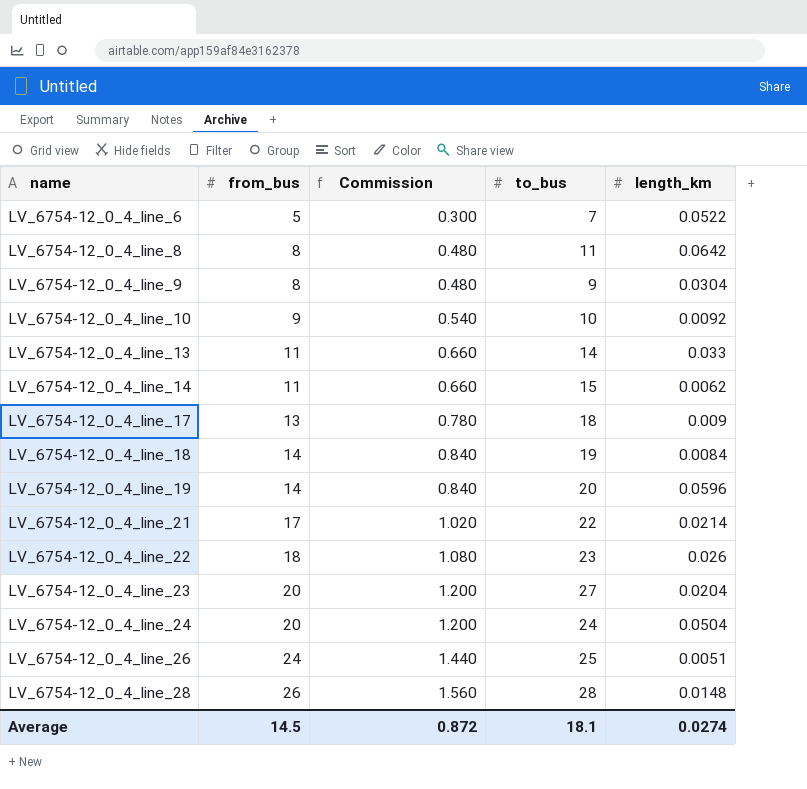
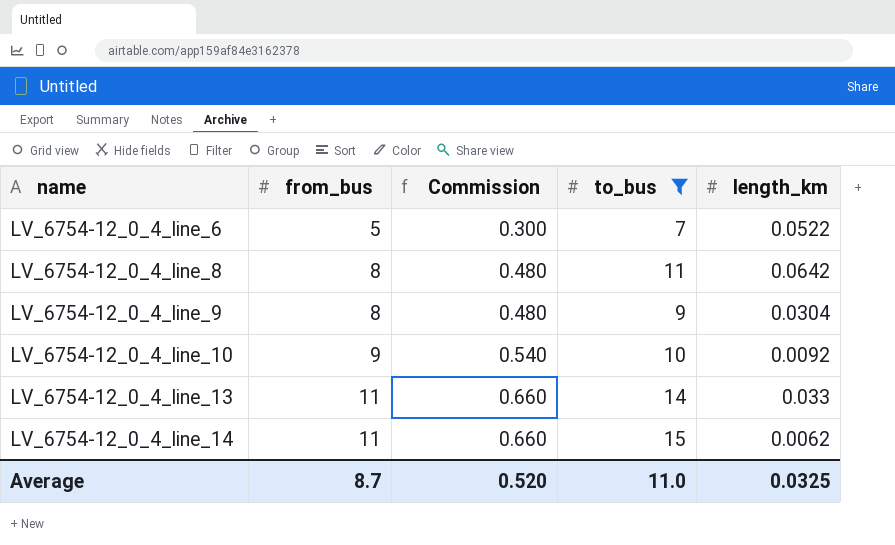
filter: none -> to_bus <= 15
Average | from_bus: 14.5 -> 8.7
Average | Commission: 0.872 -> 0.520
Average | to_bus: 18.1 -> 11.0
Average | length_km: 0.0274 -> 0.0325

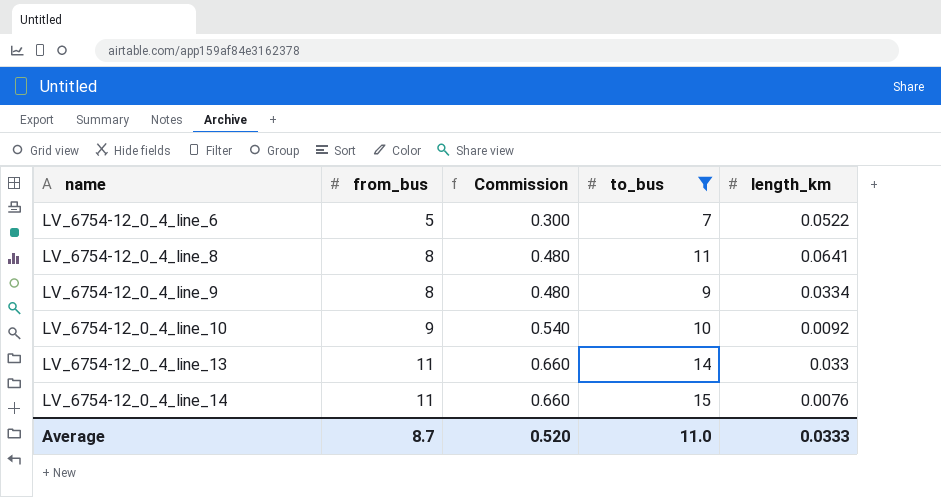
LV_6754-12_0_4_line_8 | length_km: 0.0642 -> 0.0641
LV_6754-12_0_4_line_9 | length_km: 0.0304 -> 0.0334
LV_6754-12_0_4_line_14 | length_km: 0.0062 -> 0.0076
Average | length_km: 0.0325 -> 0.0333

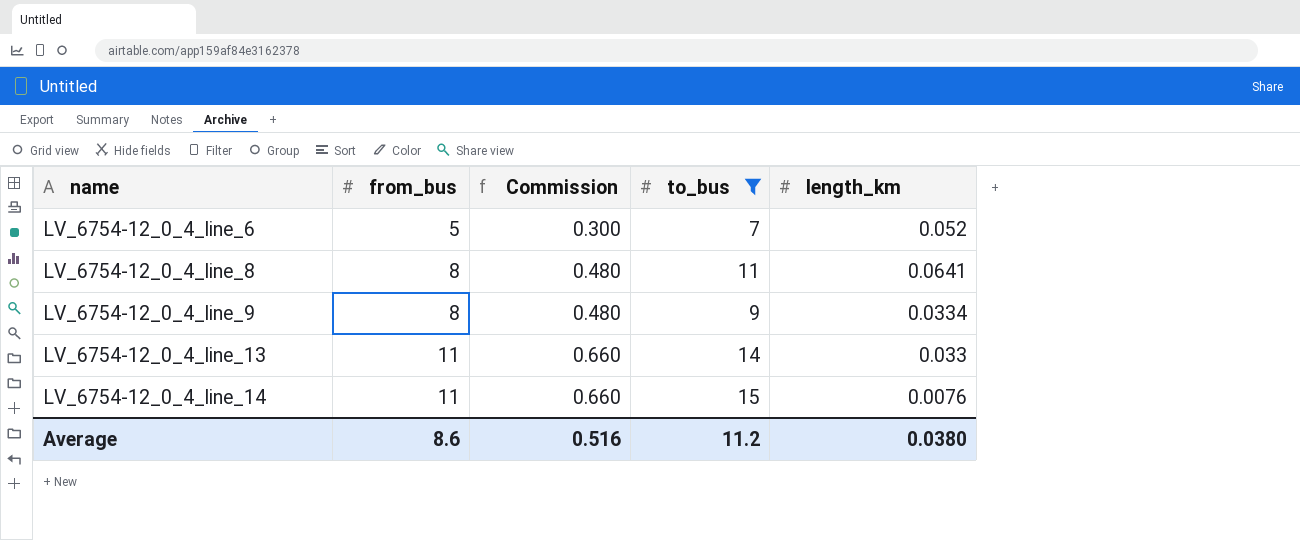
row LV_6754-12_0_4_line_10: 9 | 0.540 | 10 | 0.0092 -> none
LV_6754-12_0_4_line_6 | length_km: 0.0522 -> 0.052
Average | from_bus: 8.7 -> 8.6
Average | Commission: 0.520 -> 0.516
Average | to_bus: 11.0 -> 11.2
Average | length_km: 0.0333 -> 0.0380

